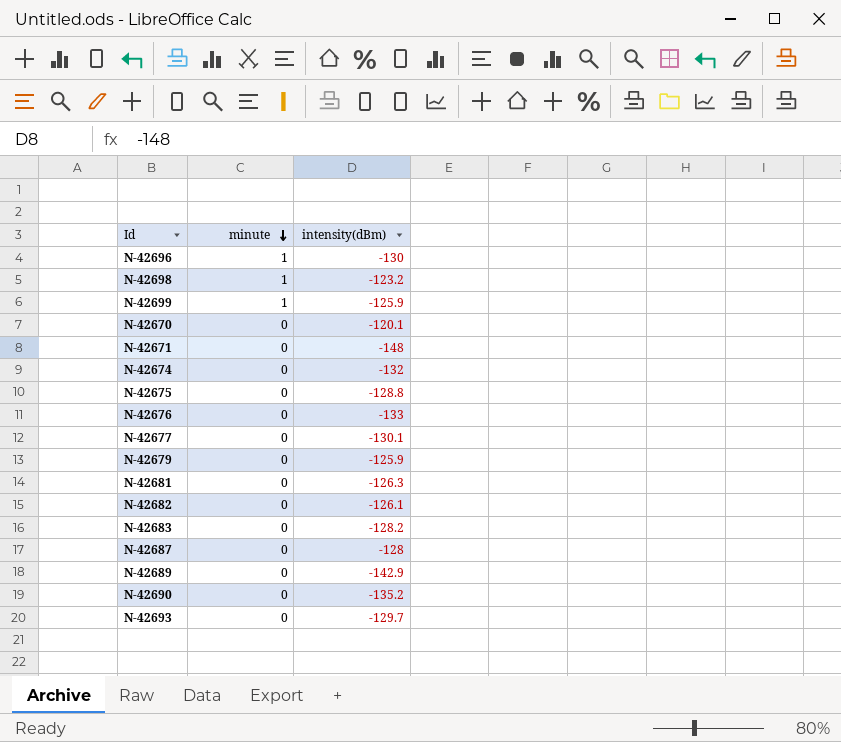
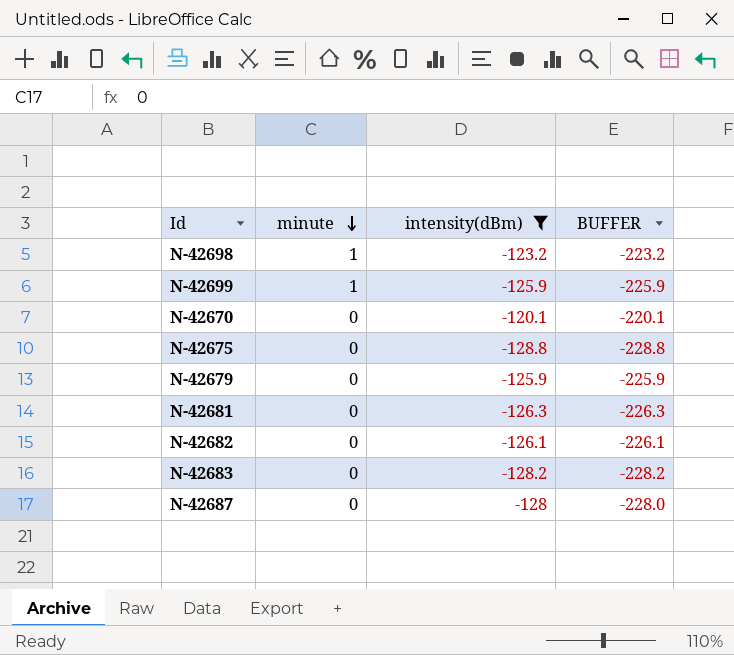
filter: none -> intensity(dBm) >= -128.8
column BUFFER | formula: none -> [intensity(dBm)] - 100

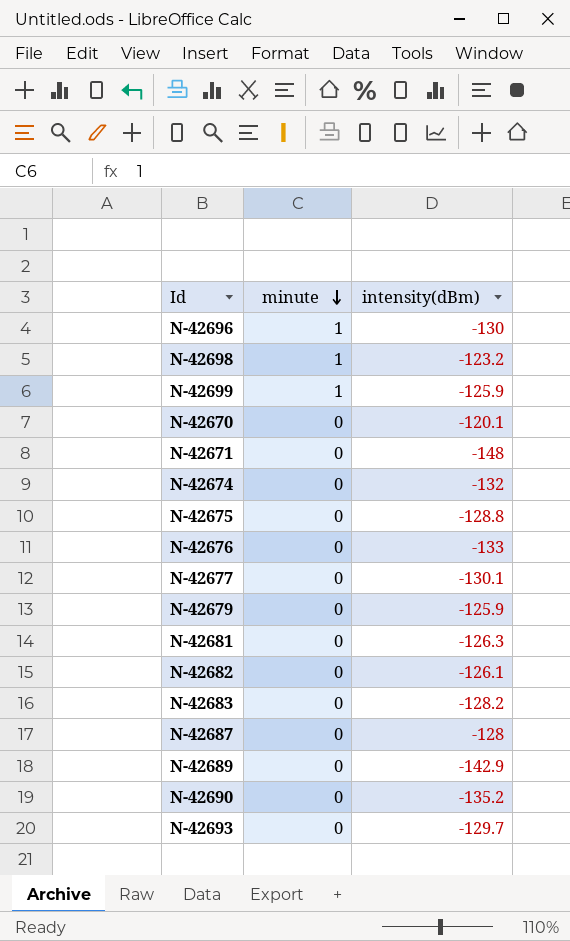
filter: intensity(dBm) >= -128.8 -> none
column BUFFER | formula: [intensity(dBm)] - 100 -> none

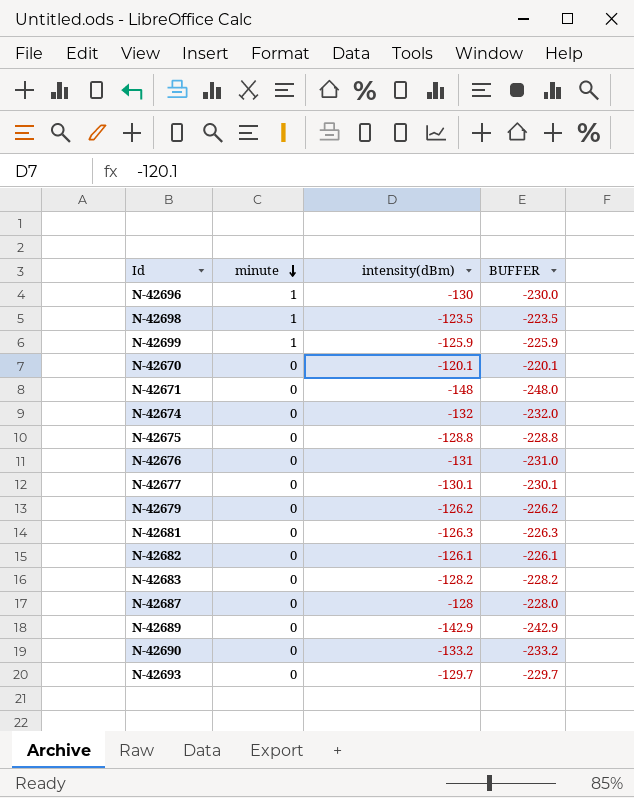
column BUFFER | formula: none -> [intensity(dBm)] - 100
N-42698 | intensity(dBm): -123.2 -> -123.5
N-42676 | intensity(dBm): -133 -> -131
N-42679 | intensity(dBm): -125.9 -> -126.2
N-42690 | intensity(dBm): -135.2 -> -133.2

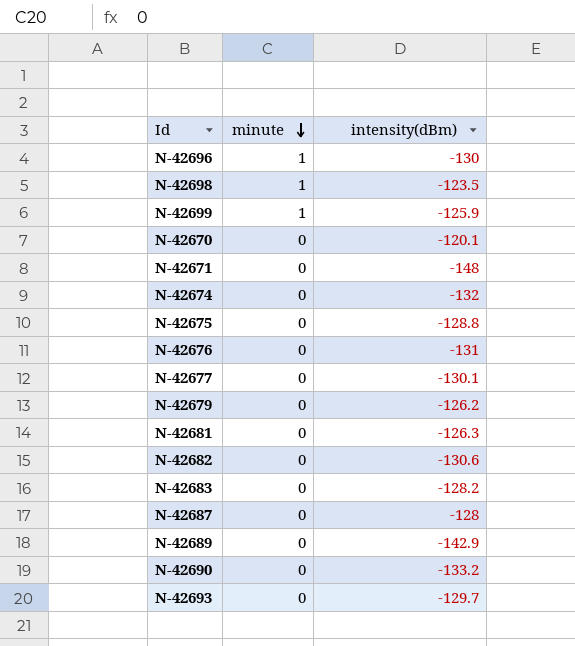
column BUFFER | formula: [intensity(dBm)] - 100 -> none
N-42682 | intensity(dBm): -126.1 -> -130.6

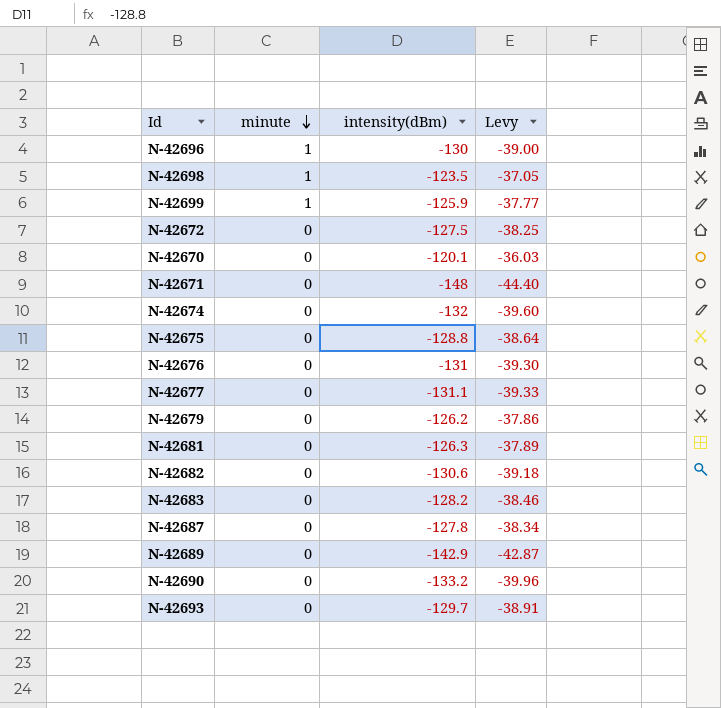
column Levy | formula: none -> [intensity(dBm)] * 0.3
row N-42672: none -> 0 | -127.5 | -38.25
N-42677 | intensity(dBm): -130.1 -> -131.1
N-42687 | intensity(dBm): -128 -> -127.8

